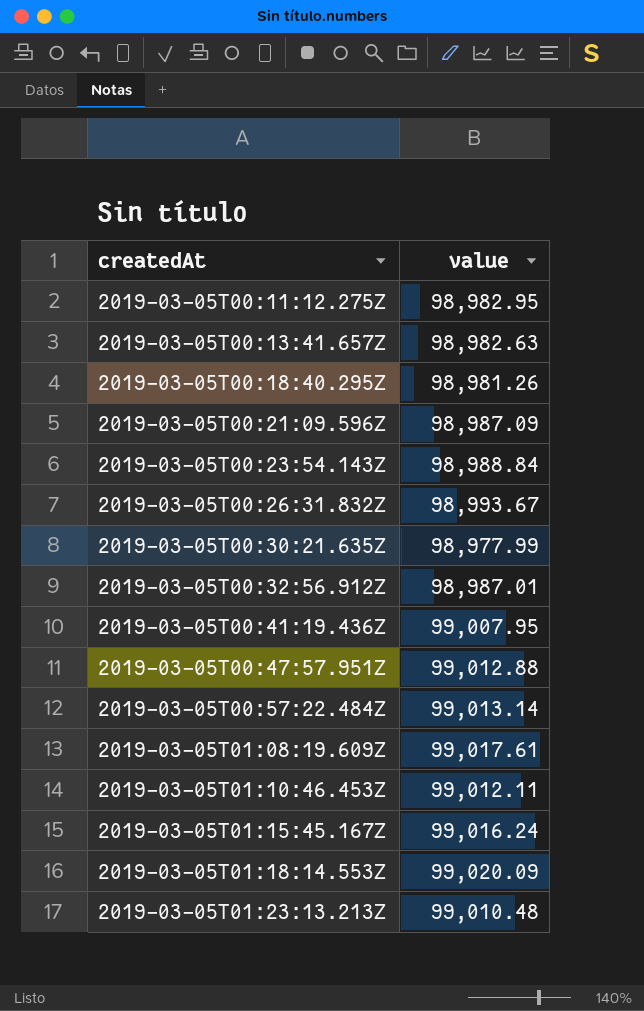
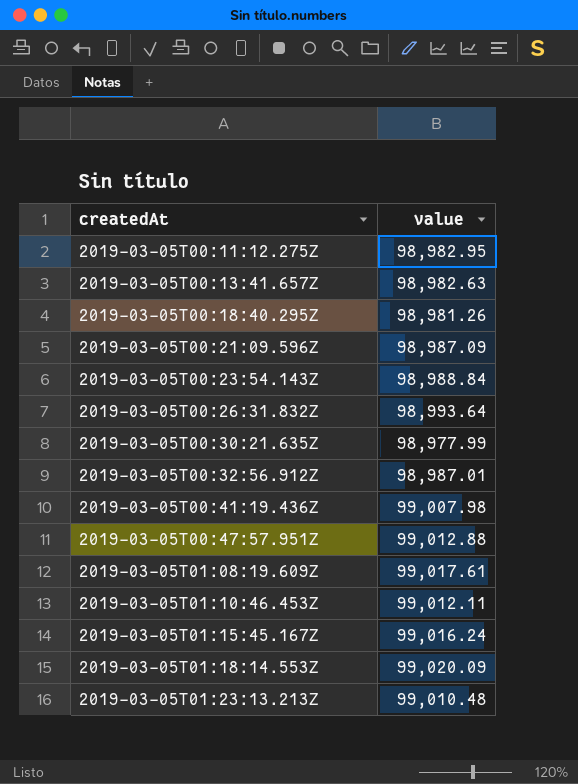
row 2019-03-05T00:57:22.484Z: 99,013.14 -> none
2019-03-05T00:26:31.832Z | value: 98,993.67 -> 98,993.64
2019-03-05T00:41:19.436Z | value: 99,007.95 -> 99,007.98

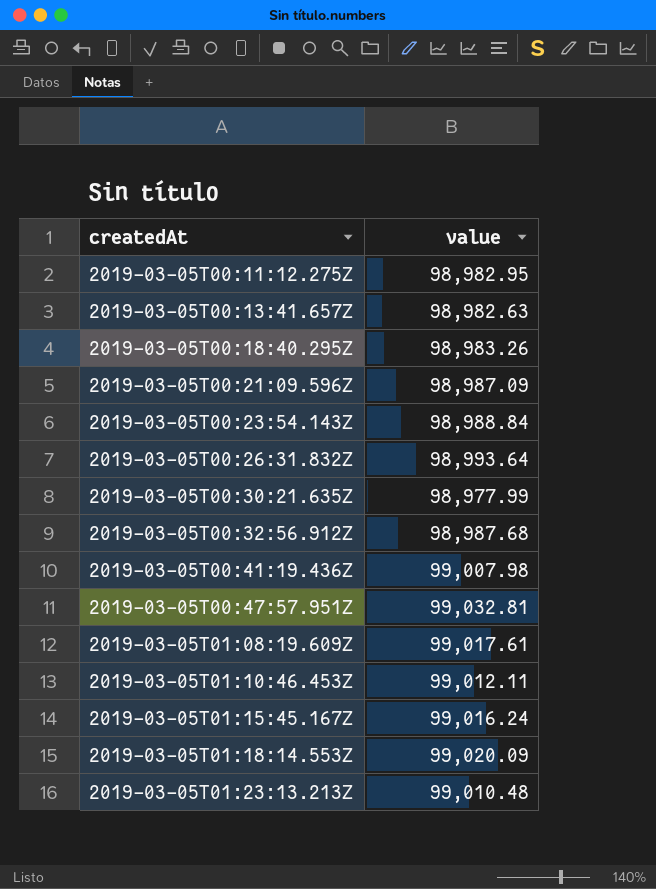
2019-03-05T00:18:40.295Z | value: 98,981.26 -> 98,983.26
2019-03-05T00:32:56.912Z | value: 98,987.01 -> 98,987.68
2019-03-05T00:47:57.951Z | value: 99,012.88 -> 99,032.81

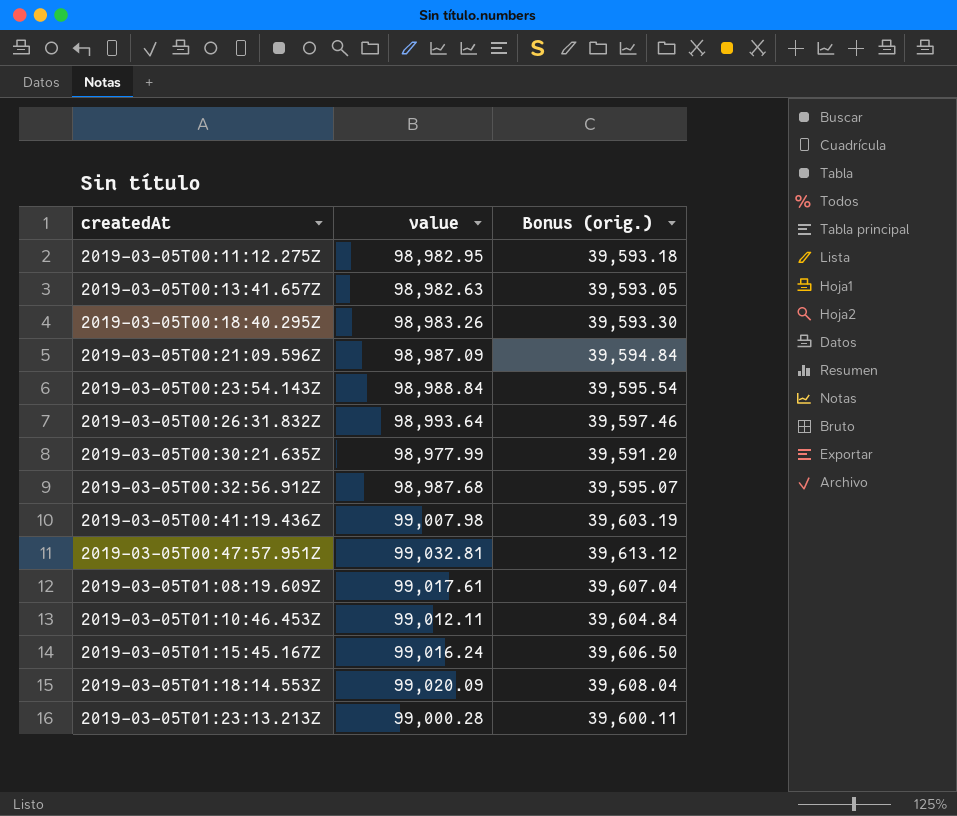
column Bonus (orig.) | formula: none -> [value] * 0.4
2019-03-05T01:23:13.213Z | value: 99,010.48 -> 99,000.28

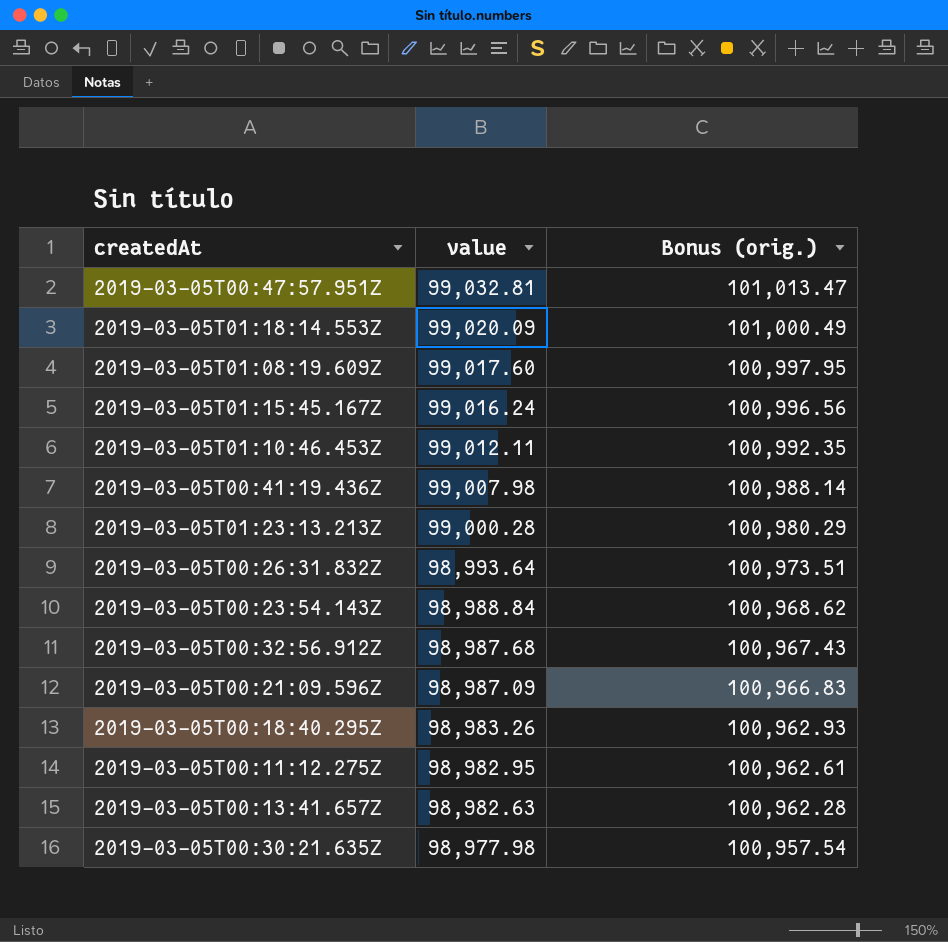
row order: createdAt ascending -> value descending
column Bonus (orig.) | formula: [value] * 0.4 -> [value] * 1.02
2019-03-05T01:08:19.609Z | value: 99,017.61 -> 99,017.60
2019-03-05T00:30:21.635Z | value: 98,977.99 -> 98,977.98

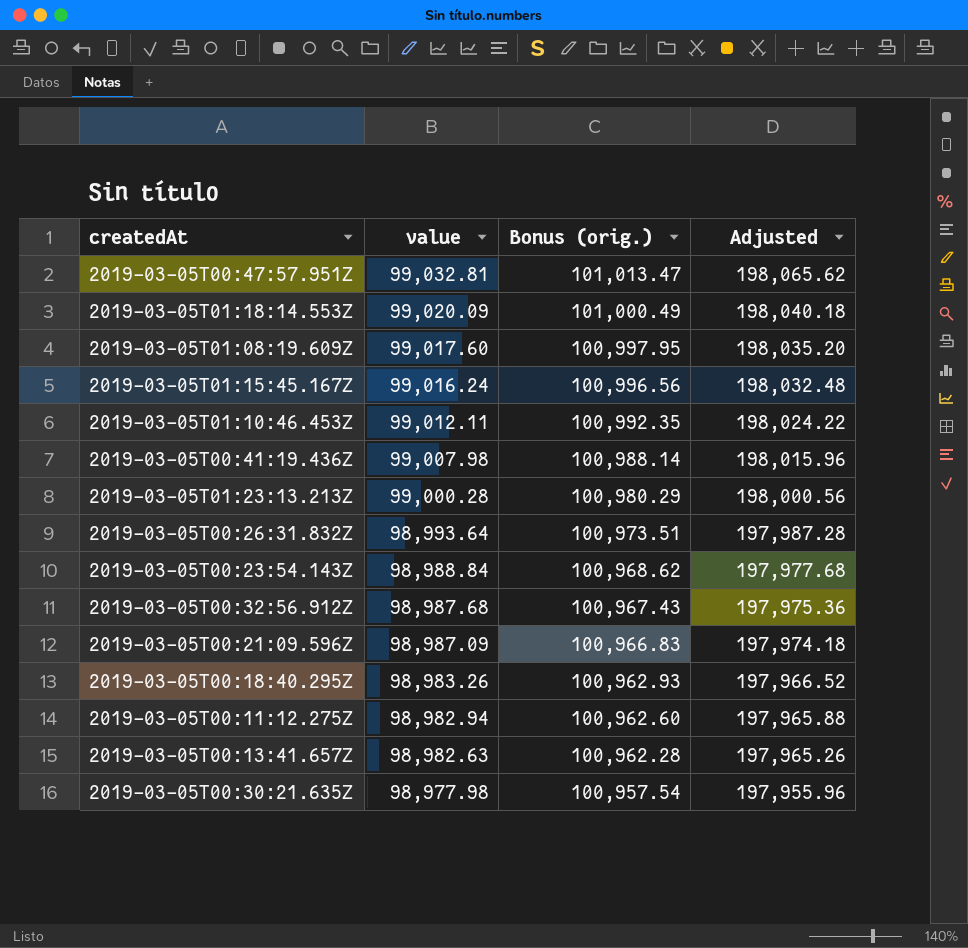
column Adjusted | formula: none -> [value] * 2
2019-03-05T00:11:12.275Z | value: 98,982.95 -> 98,982.94
2019-03-05T00:11:12.275Z | Bonus (orig.): 100,962.61 -> 100,962.60

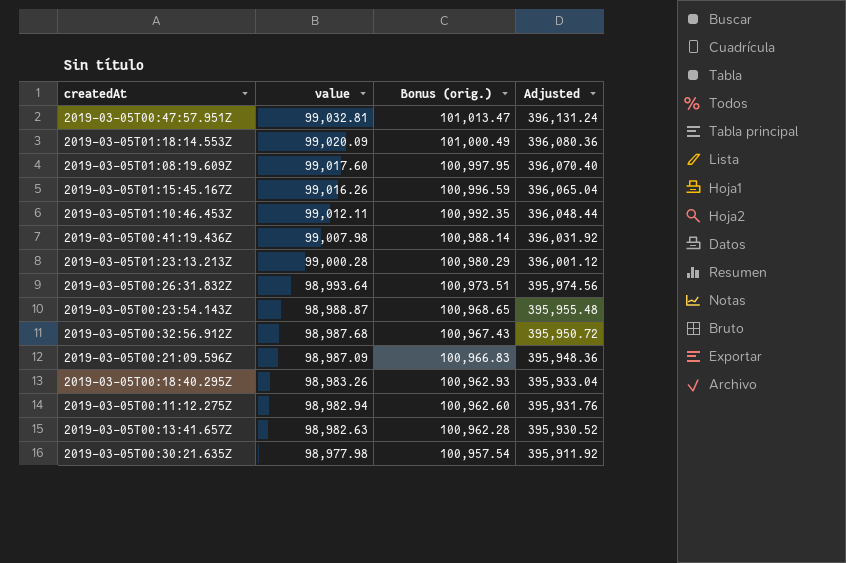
column Adjusted | formula: [value] * 2 -> [value] * 4
2019-03-05T01:15:45.167Z | value: 99,016.24 -> 99,016.26
2019-03-05T01:15:45.167Z | Bonus (orig.): 100,996.56 -> 100,996.59
2019-03-05T00:23:54.143Z | value: 98,988.84 -> 98,988.87
2019-03-05T00:23:54.143Z | Bonus (orig.): 100,968.62 -> 100,968.65

